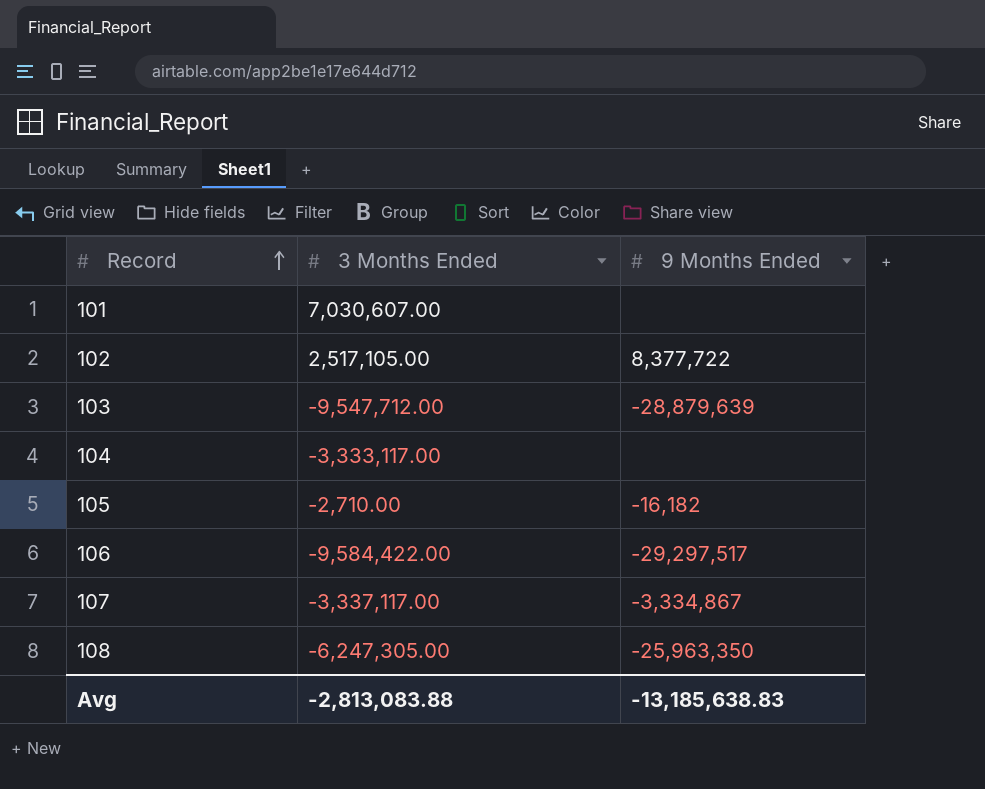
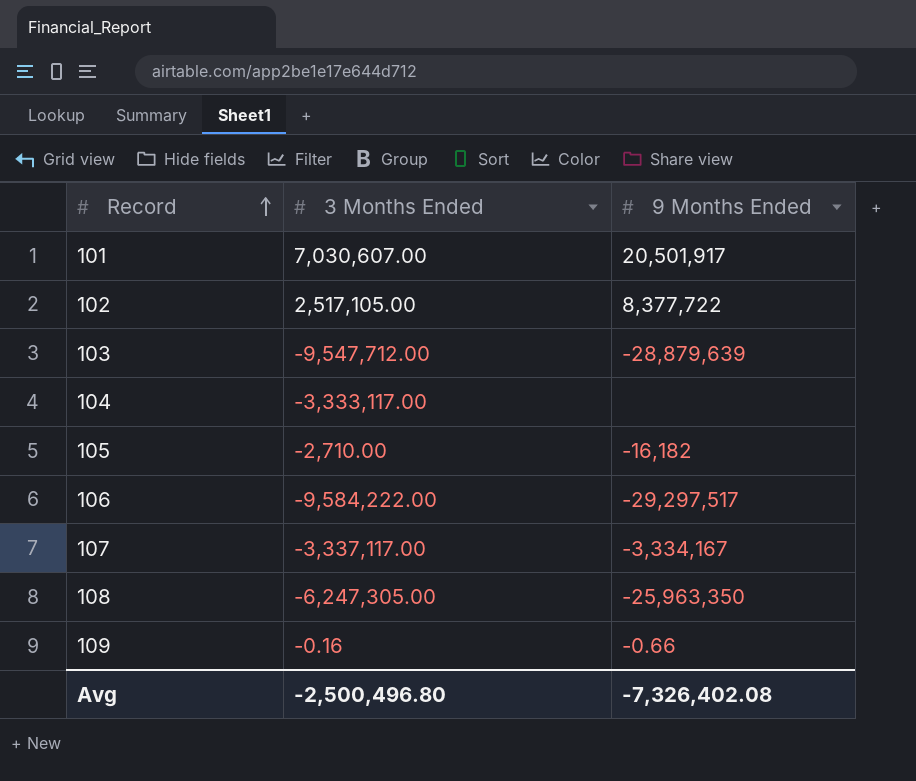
101 | 9 Months Ended: none -> 20,501,917
106 | 3 Months Ended: -9,584,422.00 -> -9,584,222.00
107 | 9 Months Ended: -3,334,867 -> -3,334,167
row 109: none -> -0.16 | -0.66
Avg | 3 Months Ended: -2,813,083.88 -> -2,500,496.80
Avg | 9 Months Ended: -13,185,638.83 -> -7,326,402.08

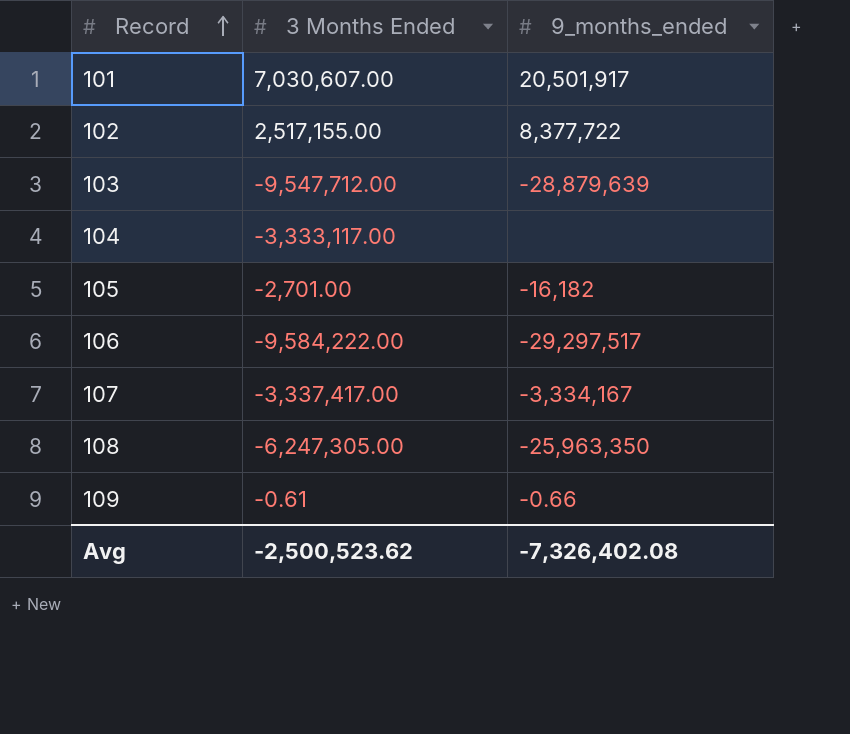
column name: 9 Months Ended -> 9_months_ended
102 | 3 Months Ended: 2,517,105.00 -> 2,517,155.00
105 | 3 Months Ended: -2,710.00 -> -2,701.00
107 | 3 Months Ended: -3,337,117.00 -> -3,337,417.00
109 | 3 Months Ended: -0.16 -> -0.61
Avg | 3 Months Ended: -2,500,496.80 -> -2,500,523.62

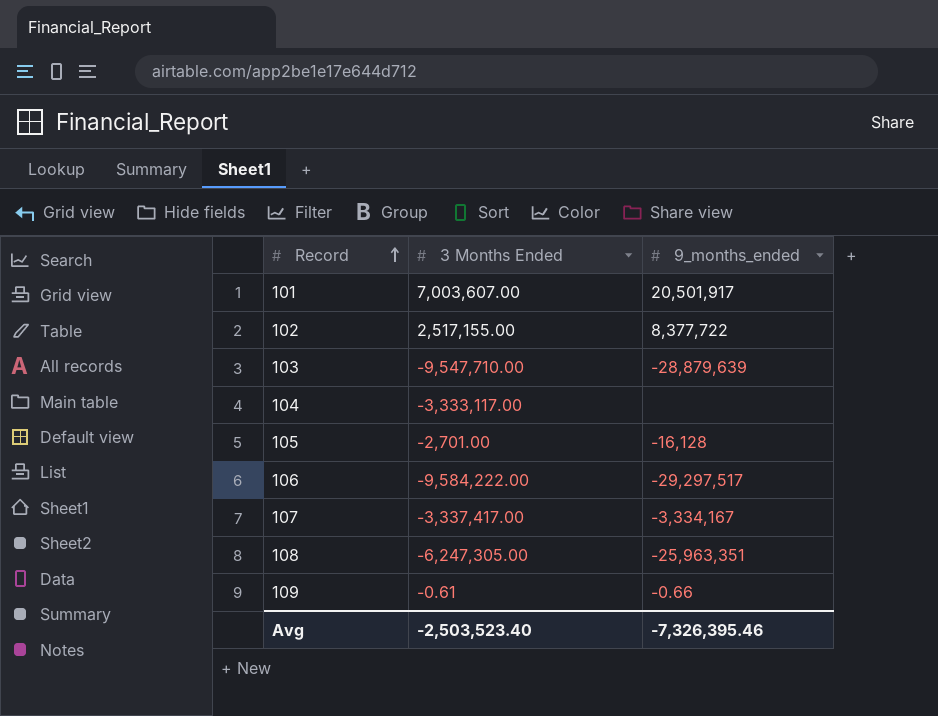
101 | 3 Months Ended: 7,030,607.00 -> 7,003,607.00
103 | 3 Months Ended: -9,547,712.00 -> -9,547,710.00
105 | 9_months_ended: -16,182 -> -16,128
108 | 9_months_ended: -25,963,350 -> -25,963,351
Avg | 3 Months Ended: -2,500,523.62 -> -2,503,523.40
Avg | 9_months_ended: -7,326,402.08 -> -7,326,395.46

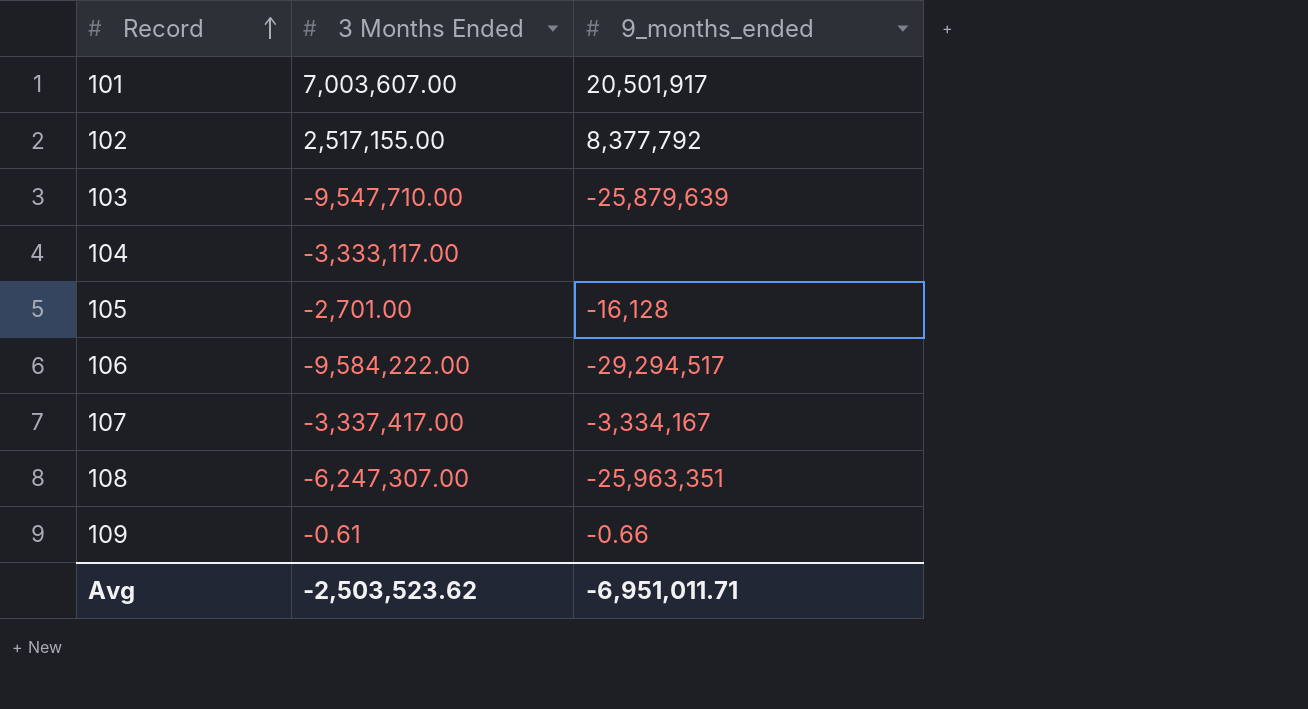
102 | 9_months_ended: 8,377,722 -> 8,377,792
103 | 9_months_ended: -28,879,639 -> -25,879,639
106 | 9_months_ended: -29,297,517 -> -29,294,517
108 | 3 Months Ended: -6,247,305.00 -> -6,247,307.00
Avg | 3 Months Ended: -2,503,523.40 -> -2,503,523.62
Avg | 9_months_ended: -7,326,395.46 -> -6,951,011.71

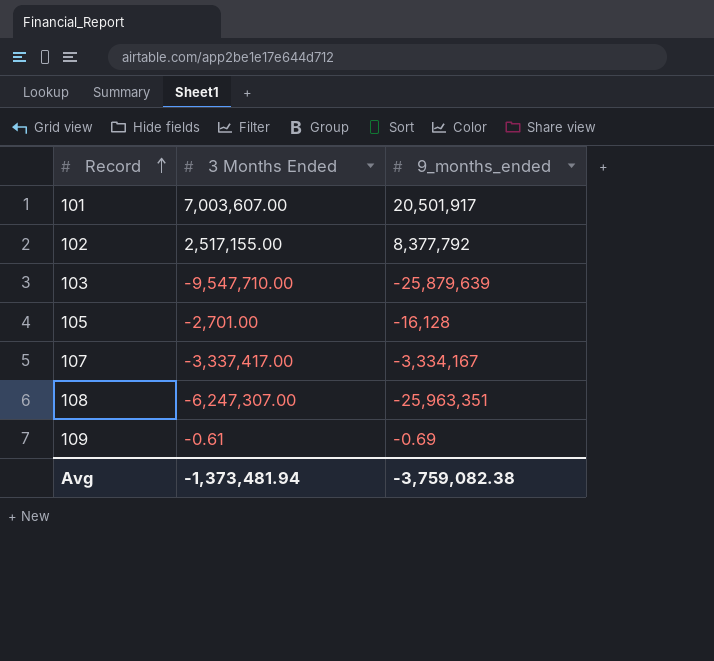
row 104: -3,333,117.00 | none -> none
row 106: -9,584,222.00 | -29,294,517 -> none
109 | 9_months_ended: -0.66 -> -0.69
Avg | 3 Months Ended: -2,503,523.62 -> -1,373,481.94
Avg | 9_months_ended: -6,951,011.71 -> -3,759,082.38

